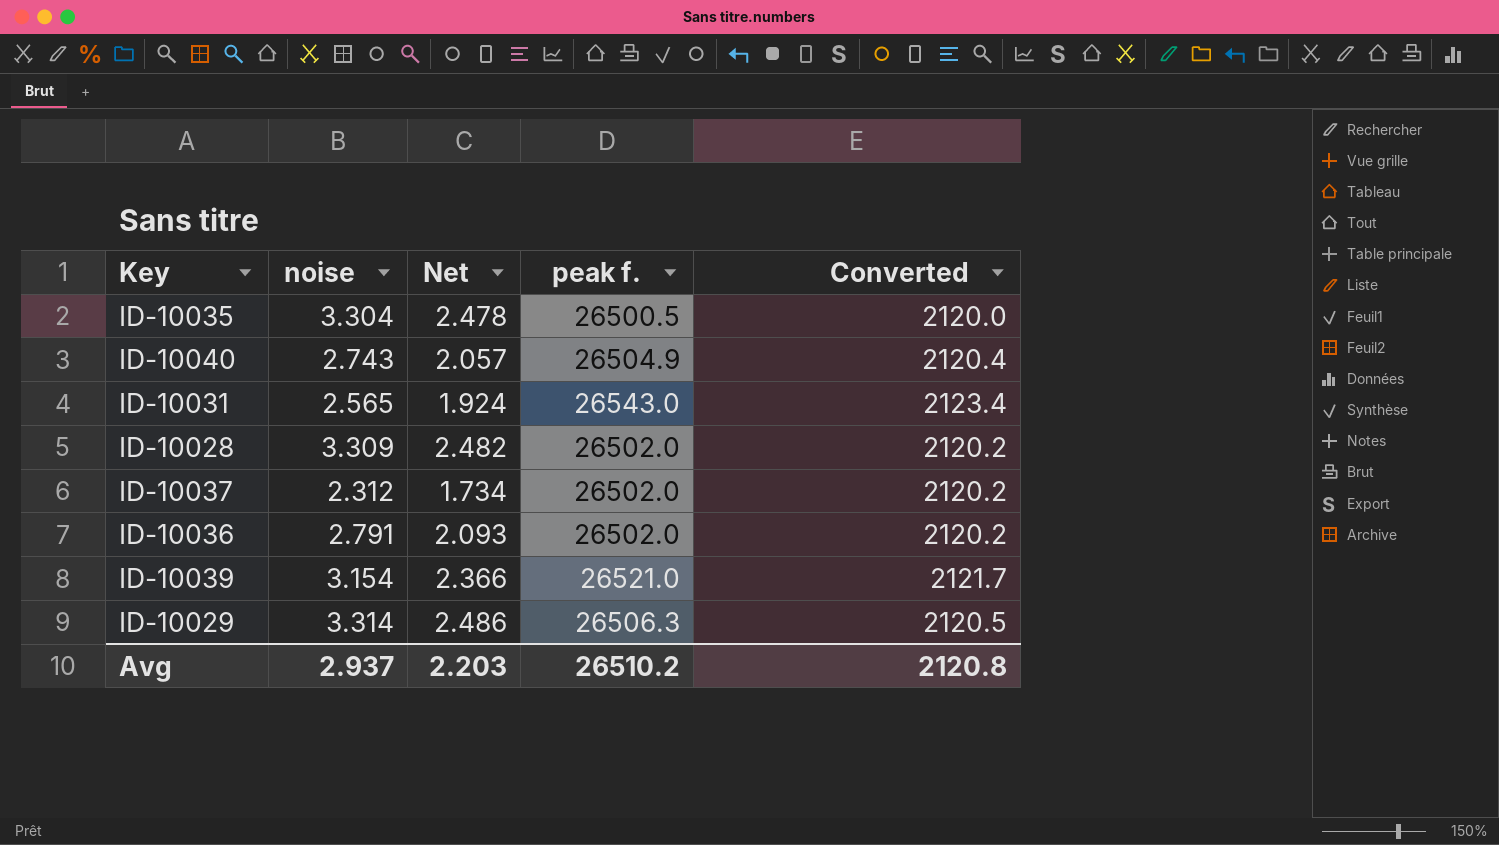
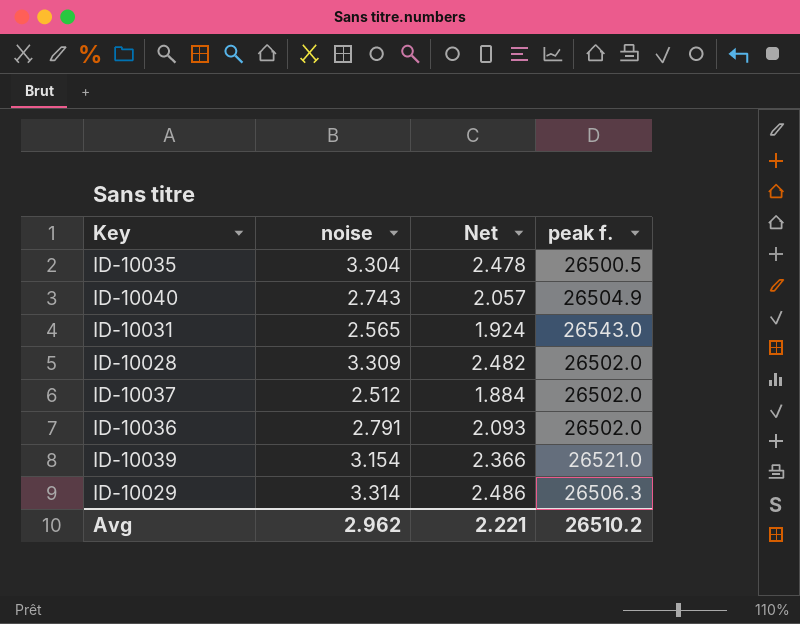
column Converted | formula: [peak f.] * 0.08 -> none
ID-10037 | noise: 2.312 -> 2.512
ID-10037 | Net: 1.734 -> 1.884
Avg | noise: 2.937 -> 2.962
Avg | Net: 2.203 -> 2.221

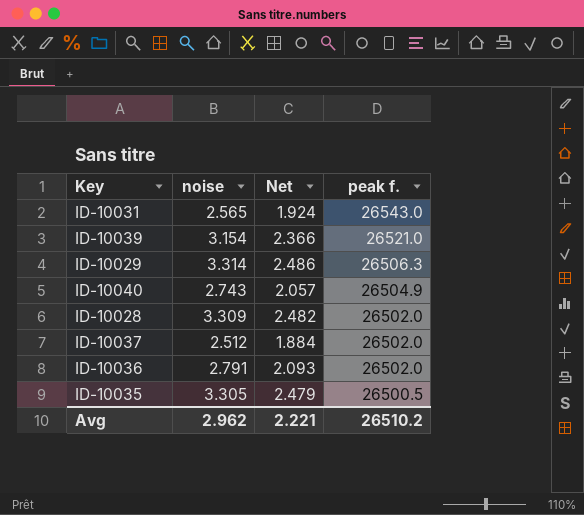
row order: none -> peak f. descending
ID-10035 | noise: 3.304 -> 3.305
ID-10035 | Net: 2.478 -> 2.479

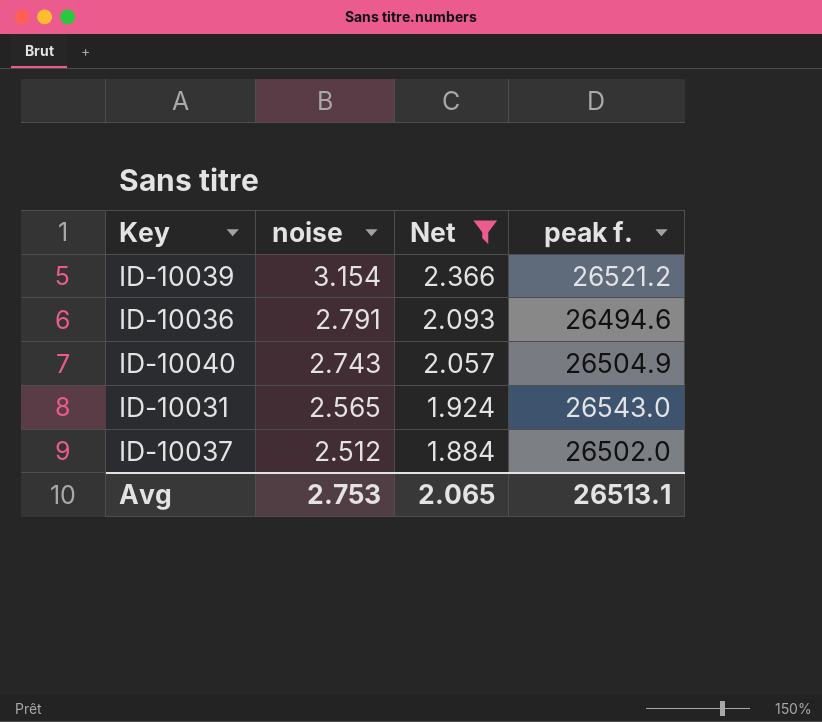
filter: none -> Net <= 2.366
row order: peak f. descending -> noise descending
ID-10039 | peak f.: 26521.0 -> 26521.2
ID-10036 | peak f.: 26502.0 -> 26494.6
Avg | noise: 2.962 -> 2.753
Avg | Net: 2.221 -> 2.065
Avg | peak f.: 26510.2 -> 26513.1

